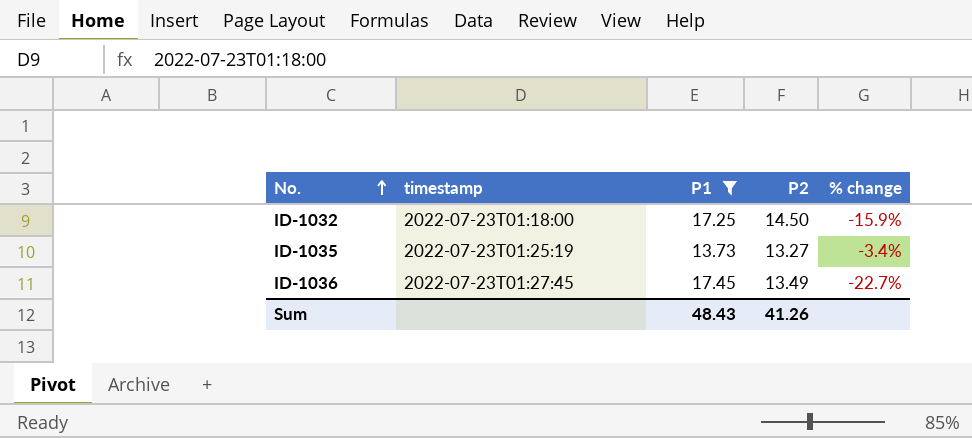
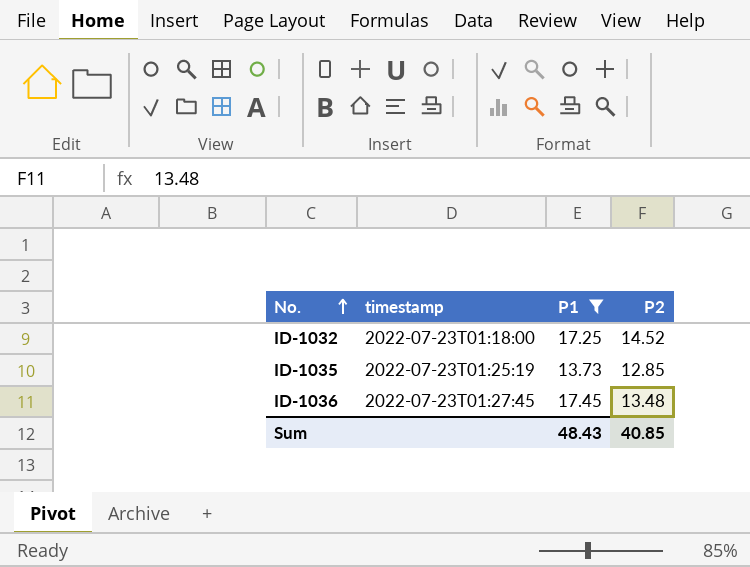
column % change | formula: ([P2] - [P1]) / [P1] -> none
ID-1032 | P2: 14.50 -> 14.52
ID-1035 | P2: 13.27 -> 12.85
ID-1036 | P2: 13.49 -> 13.48
Sum | P2: 41.26 -> 40.85

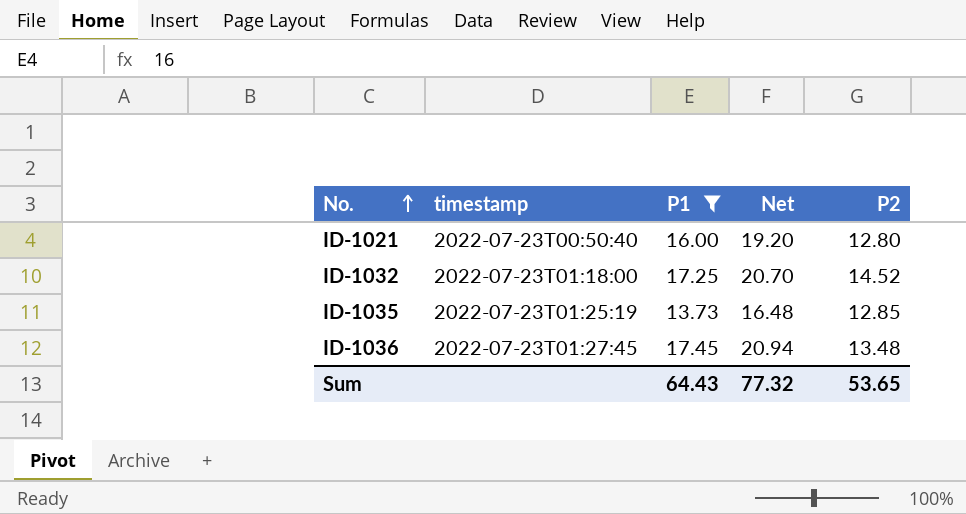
column Net | formula: none -> [P1] * 1.2
row ID-1021: none -> 2022-07-23T00:50:40 | 16.00 | 19.20 | 12.80
Sum | P1: 48.43 -> 64.43
Sum | P2: 40.85 -> 53.65

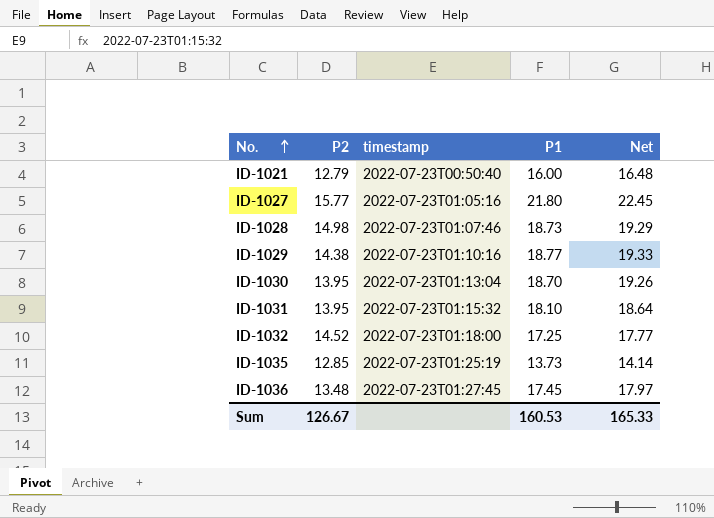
filter: P1 <= 17.45 -> none
column P2 | position: 5 -> 2
column Net | formula: [P1] * 1.2 -> [P1] * 1.03
ID-1021 | P2: 12.80 -> 12.79
Sum | P2: 53.65 -> 126.67
Sum | P1: 64.43 -> 160.53
Sum | Net: 77.32 -> 165.33

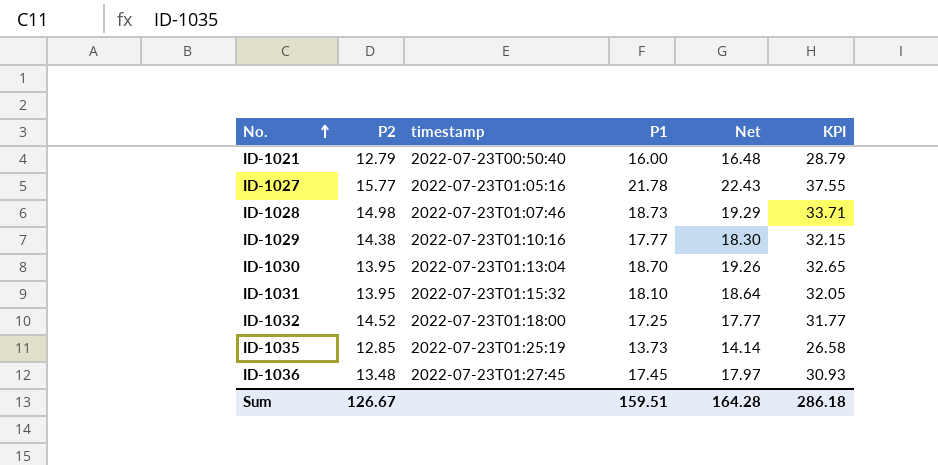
column KPI | formula: none -> [P2] + [P1]
ID-1027 | P1: 21.80 -> 21.78
ID-1027 | Net: 22.45 -> 22.43
ID-1029 | P1: 18.77 -> 17.77
ID-1029 | Net: 19.33 -> 18.30
Sum | P1: 160.53 -> 159.51
Sum | Net: 165.33 -> 164.28

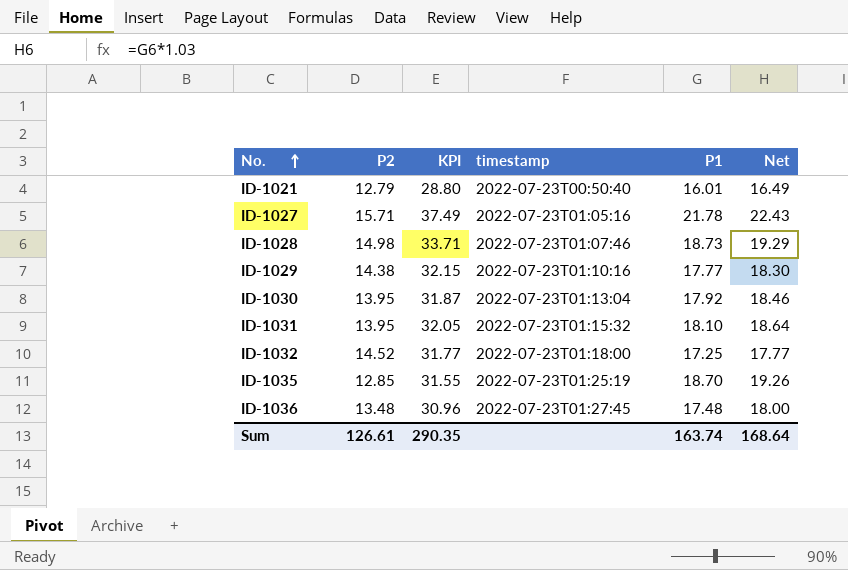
column KPI | position: 6 -> 3
ID-1021 | KPI: 28.79 -> 28.80
ID-1021 | P1: 16.00 -> 16.01
ID-1021 | Net: 16.48 -> 16.49
ID-1027 | P2: 15.77 -> 15.71
ID-1027 | KPI: 37.55 -> 37.49
ID-1030 | KPI: 32.65 -> 31.87
ID-1030 | P1: 18.70 -> 17.92
ID-1030 | Net: 19.26 -> 18.46
ID-1035 | KPI: 26.58 -> 31.55
ID-1035 | P1: 13.73 -> 18.70
ID-1035 | Net: 14.14 -> 19.26
ID-1036 | KPI: 30.93 -> 30.96
ID-1036 | P1: 17.45 -> 17.48
ID-1036 | Net: 17.97 -> 18.00
Sum | P2: 126.67 -> 126.61
Sum | KPI: 286.18 -> 290.35
Sum | P1: 159.51 -> 163.74
Sum | Net: 164.28 -> 168.64

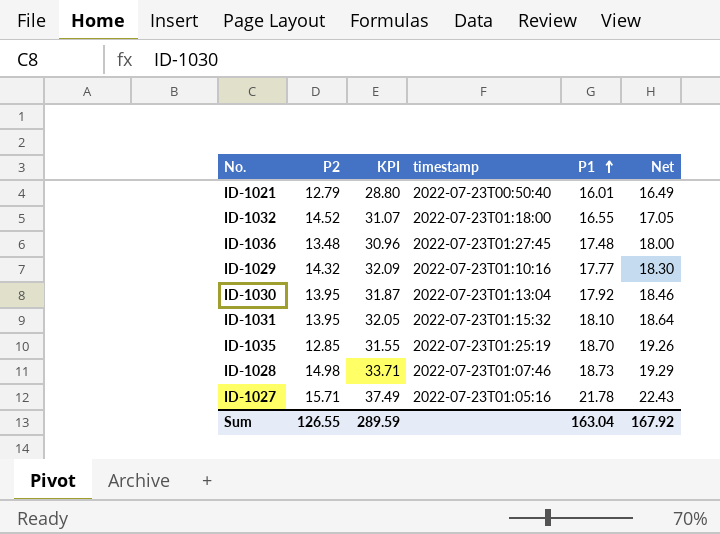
row order: No. ascending -> P1 ascending
ID-1032 | KPI: 31.77 -> 31.07
ID-1032 | P1: 17.25 -> 16.55
ID-1032 | Net: 17.77 -> 17.05
ID-1029 | P2: 14.38 -> 14.32
ID-1029 | KPI: 32.15 -> 32.09
Sum | P2: 126.61 -> 126.55
Sum | KPI: 290.35 -> 289.59
Sum | P1: 163.74 -> 163.04
Sum | Net: 168.64 -> 167.92

